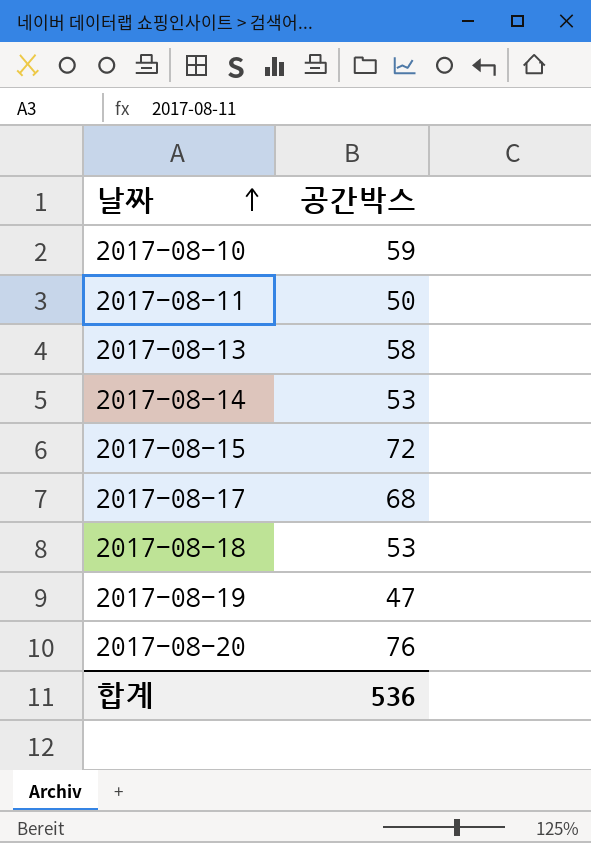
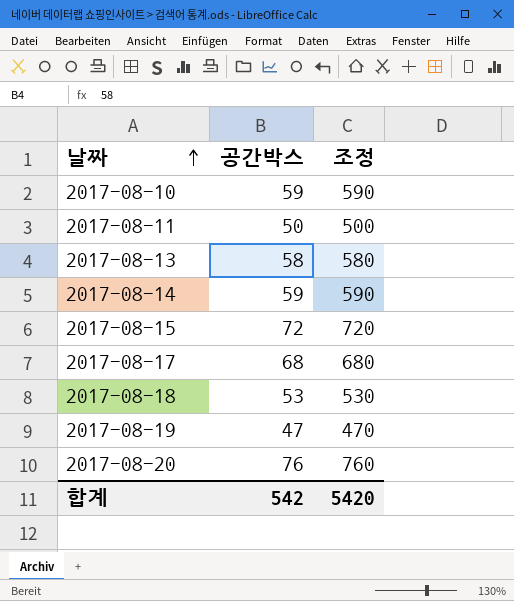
column 조정 | formula: none -> [공간박스] * 10
2017-08-14 | 공간박스: 53 -> 59
합계 | 공간박스: 536 -> 542

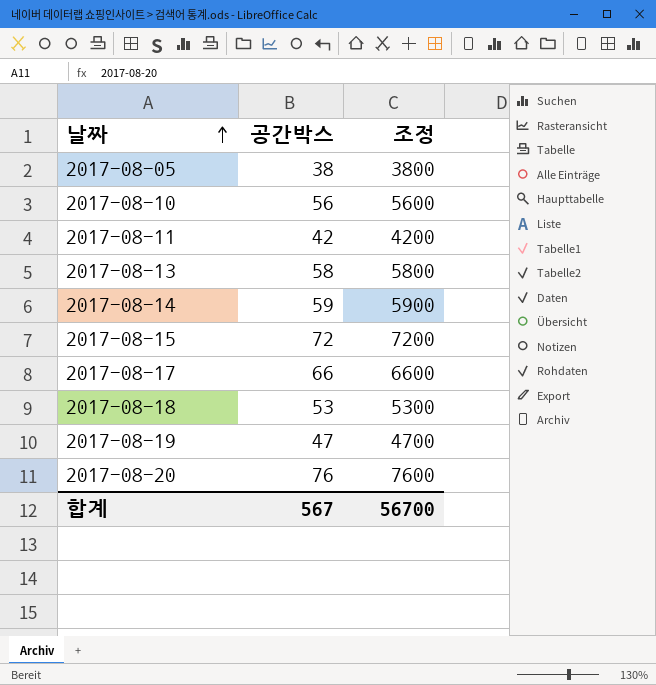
column 조정 | formula: [공간박스] * 10 -> [공간박스] * 100
row 2017-08-05: none -> 38 | 3800
2017-08-10 | 공간박스: 59 -> 56
2017-08-11 | 공간박스: 50 -> 42
2017-08-17 | 공간박스: 68 -> 66
합계 | 공간박스: 542 -> 567
합계 | 조정: 5420 -> 56700

